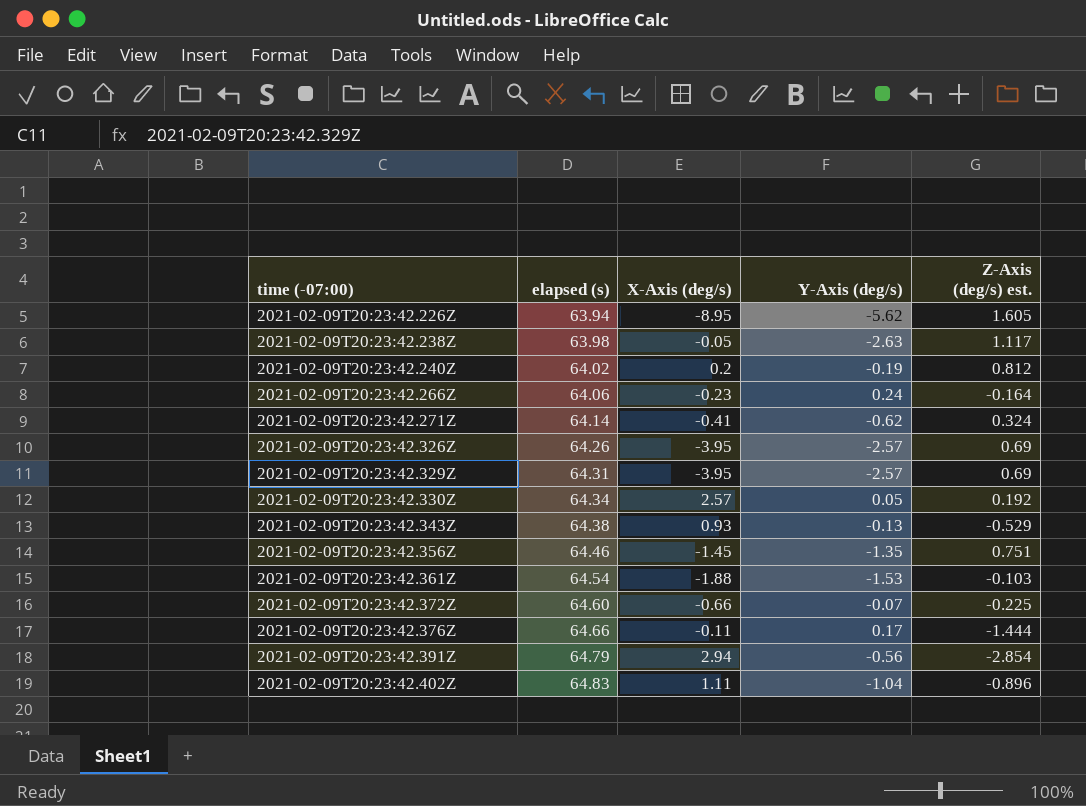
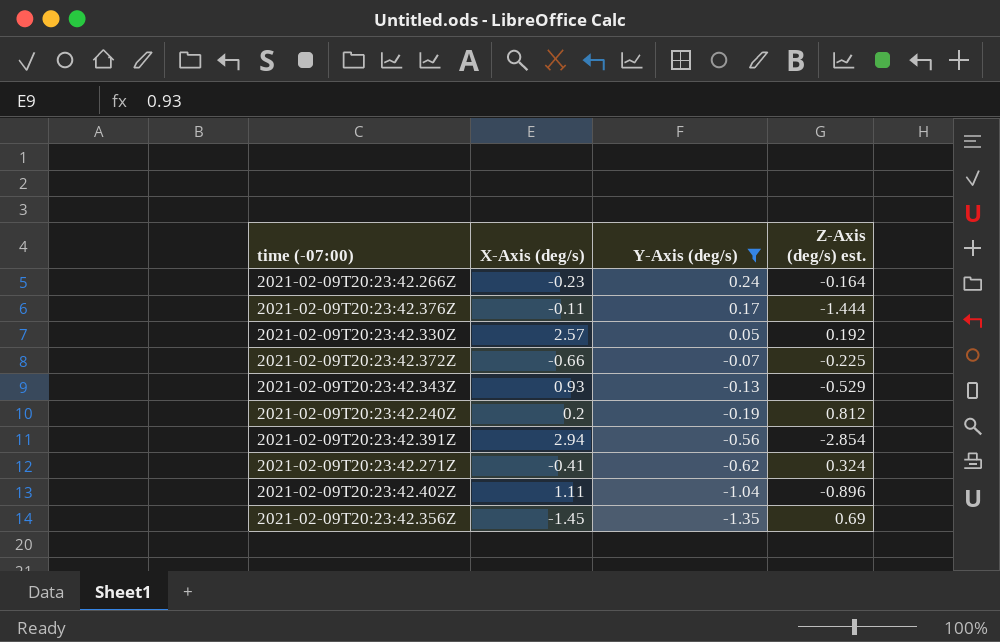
filter: none -> Y-Axis (deg/s) >= -1.35
row order: time (-07:00) ascending -> Y-Axis (deg/s) descending
column elapsed (s) | position: 2 -> none
2021-02-09T20:23:42.356Z | Z-Axis (deg/s) est.: 0.751 -> 0.69

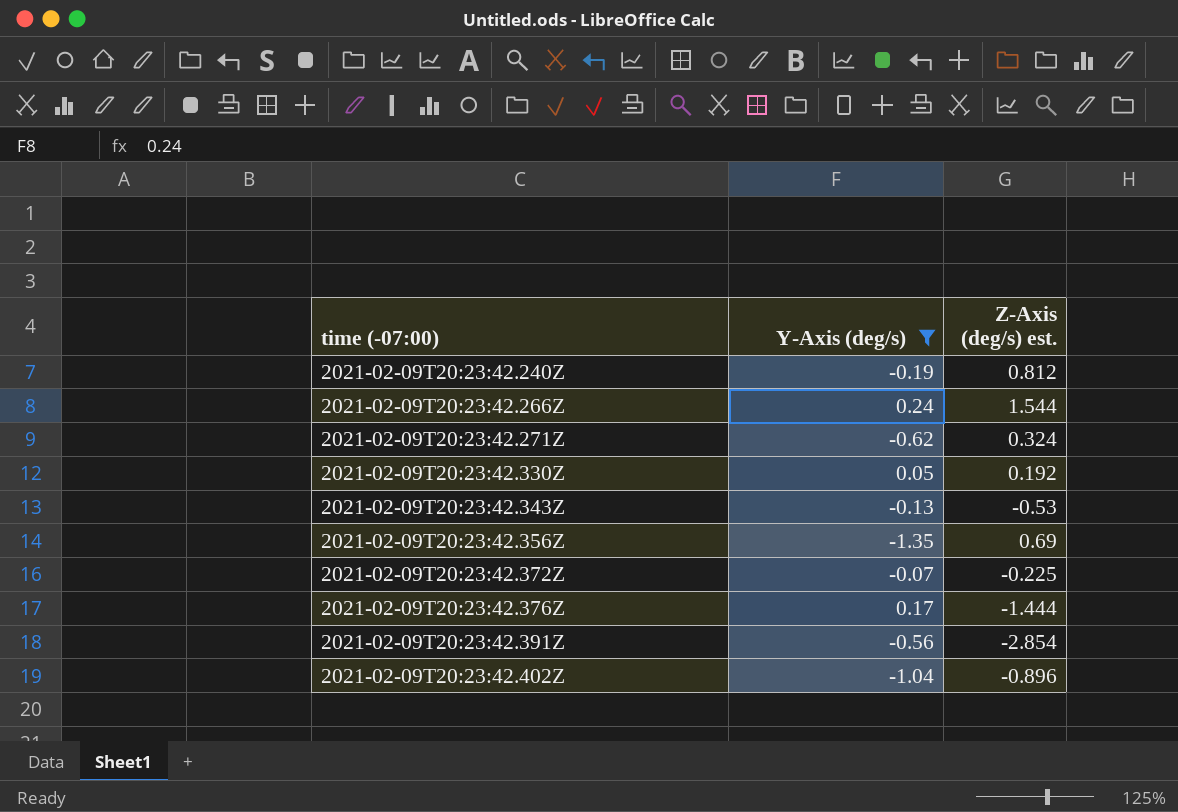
row order: Y-Axis (deg/s) descending -> time (-07:00) ascending
column X-Axis (deg/s) | position: 2 -> none
2021-02-09T20:23:42.266Z | Z-Axis (deg/s) est.: -0.164 -> 1.544
2021-02-09T20:23:42.343Z | Z-Axis (deg/s) est.: -0.529 -> -0.53

